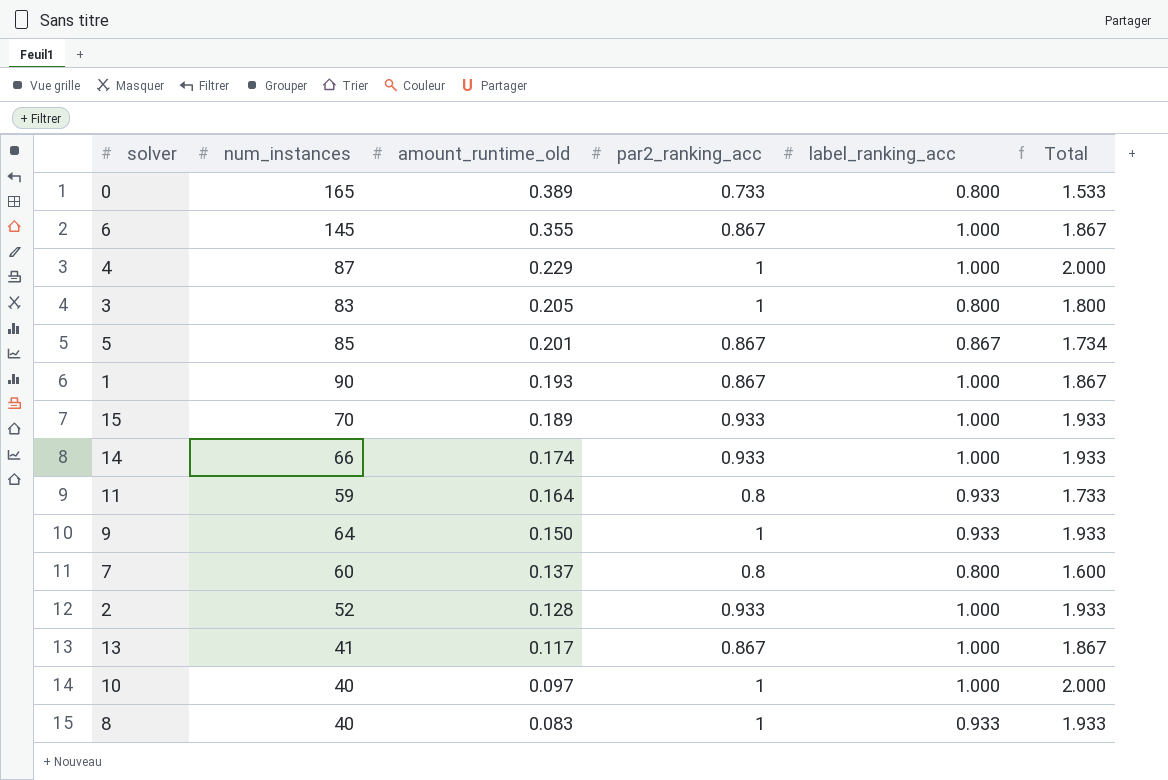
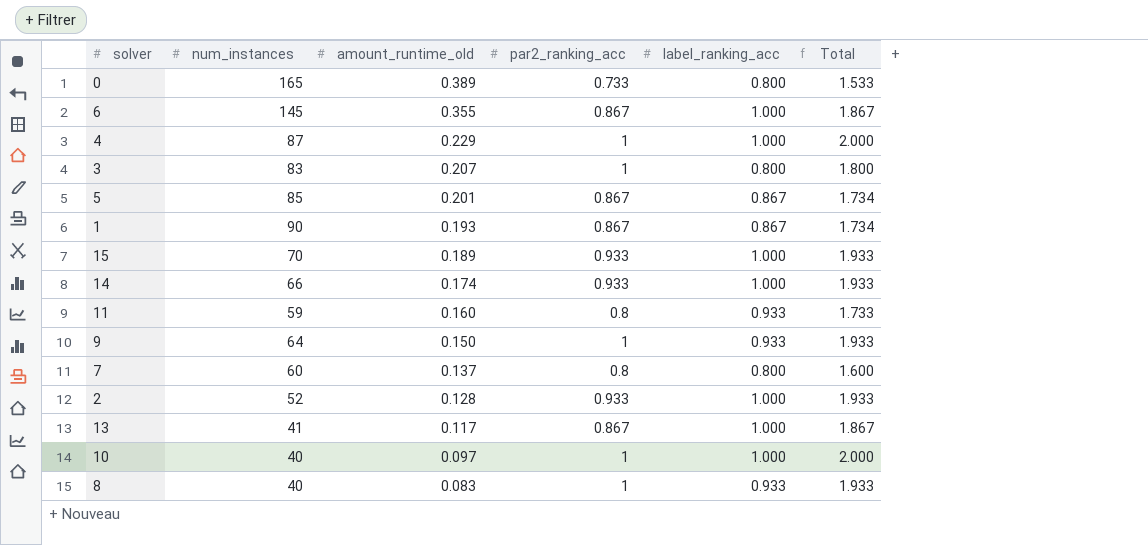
3 | amount_runtime_old: 0.205 -> 0.207
1 | label_ranking_acc: 1.000 -> 0.867
1 | Total: 1.867 -> 1.734
11 | amount_runtime_old: 0.164 -> 0.160

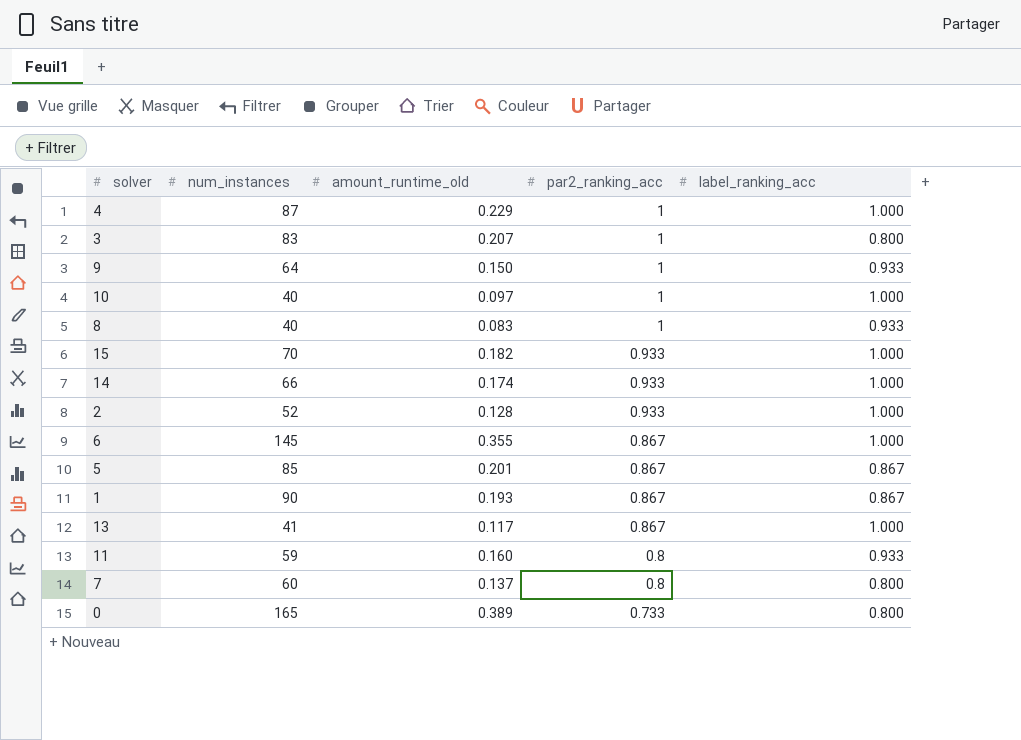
row order: amount_runtime_old descending -> par2_ranking_acc descending
column Total | formula: [par2_ranking_acc] + [label_ranking_acc] -> none
15 | amount_runtime_old: 0.189 -> 0.182

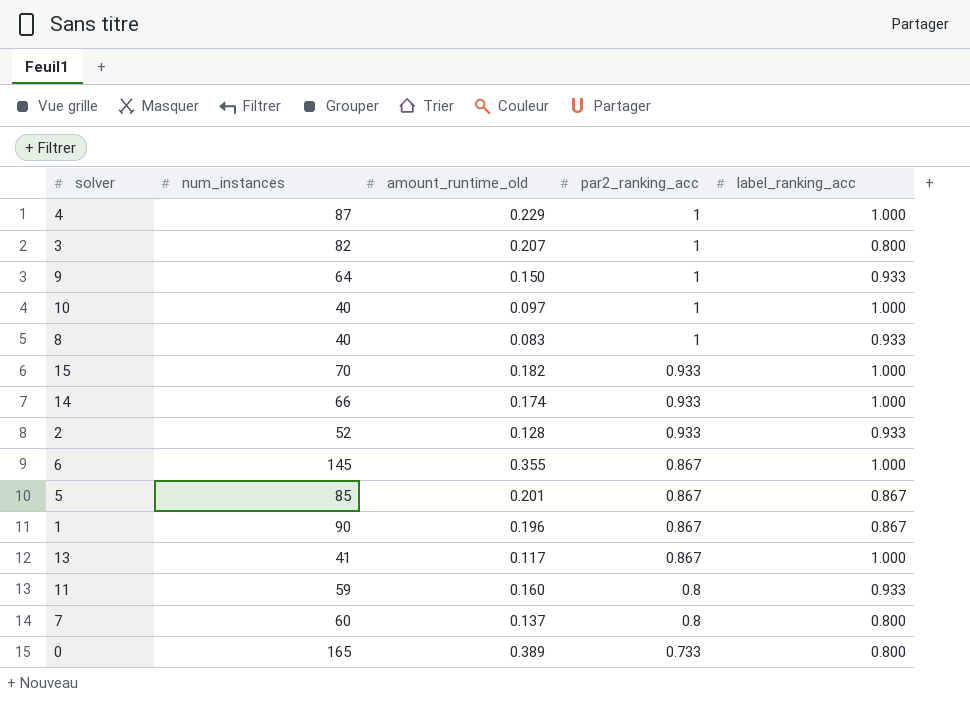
3 | num_instances: 83 -> 82
2 | label_ranking_acc: 1.000 -> 0.933
1 | amount_runtime_old: 0.193 -> 0.196

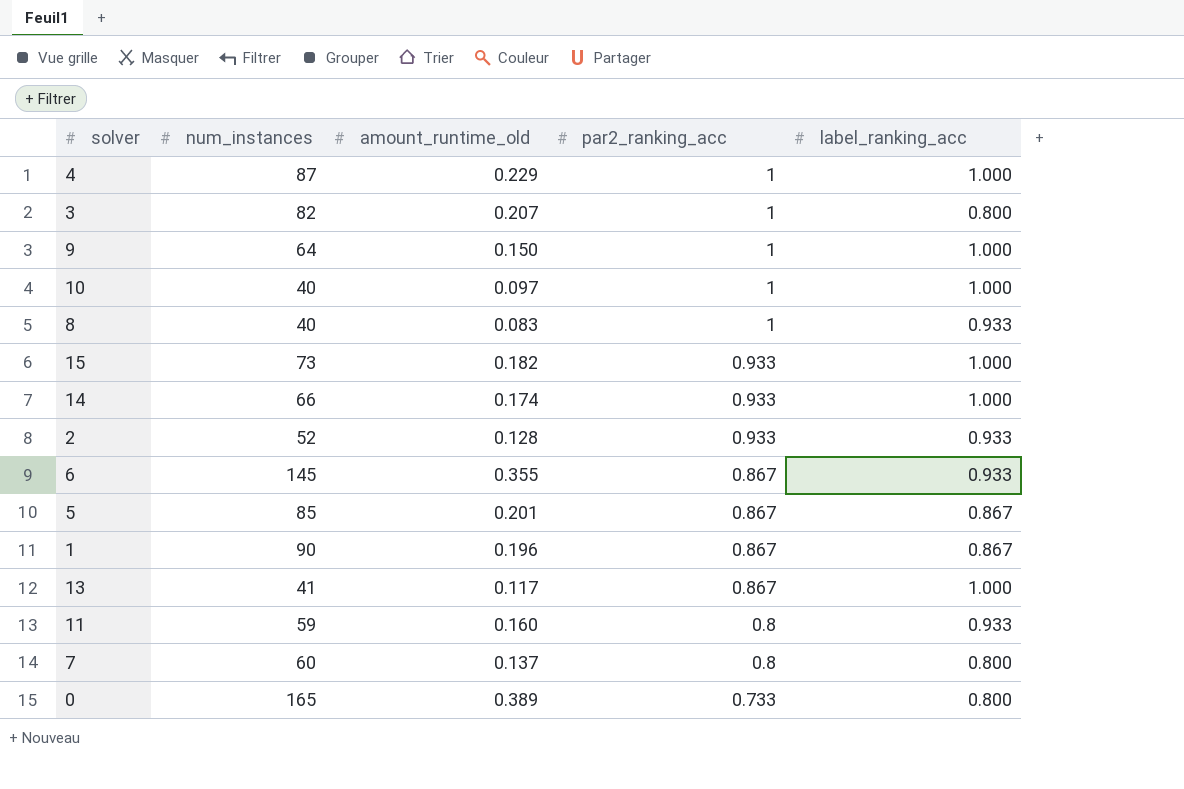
9 | label_ranking_acc: 0.933 -> 1.000
15 | num_instances: 70 -> 73
6 | label_ranking_acc: 1.000 -> 0.933

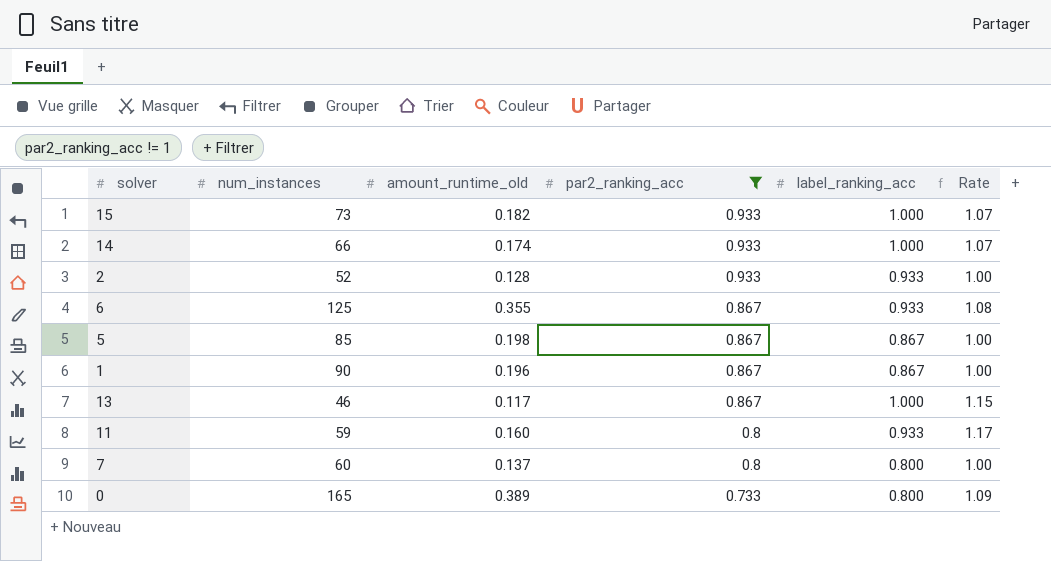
filter: none -> par2_ranking_acc != 1
column Rate | formula: none -> [label_ranking_acc] / [par2_ranking_acc]
6 | num_instances: 145 -> 125
5 | amount_runtime_old: 0.201 -> 0.198
13 | num_instances: 41 -> 46

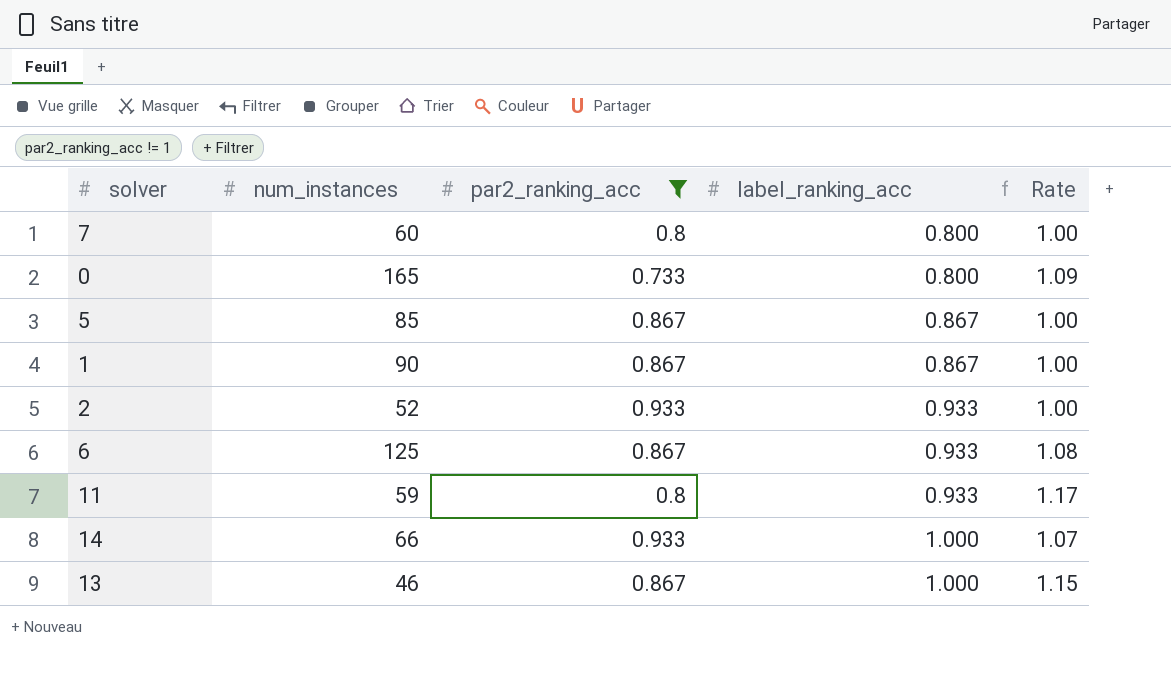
row order: par2_ranking_acc descending -> label_ranking_acc ascending
column amount_runtime_old | position: 3 -> none
row 15: 73 | 0.182 | 0.933 | 1.000 | 1.07 -> none

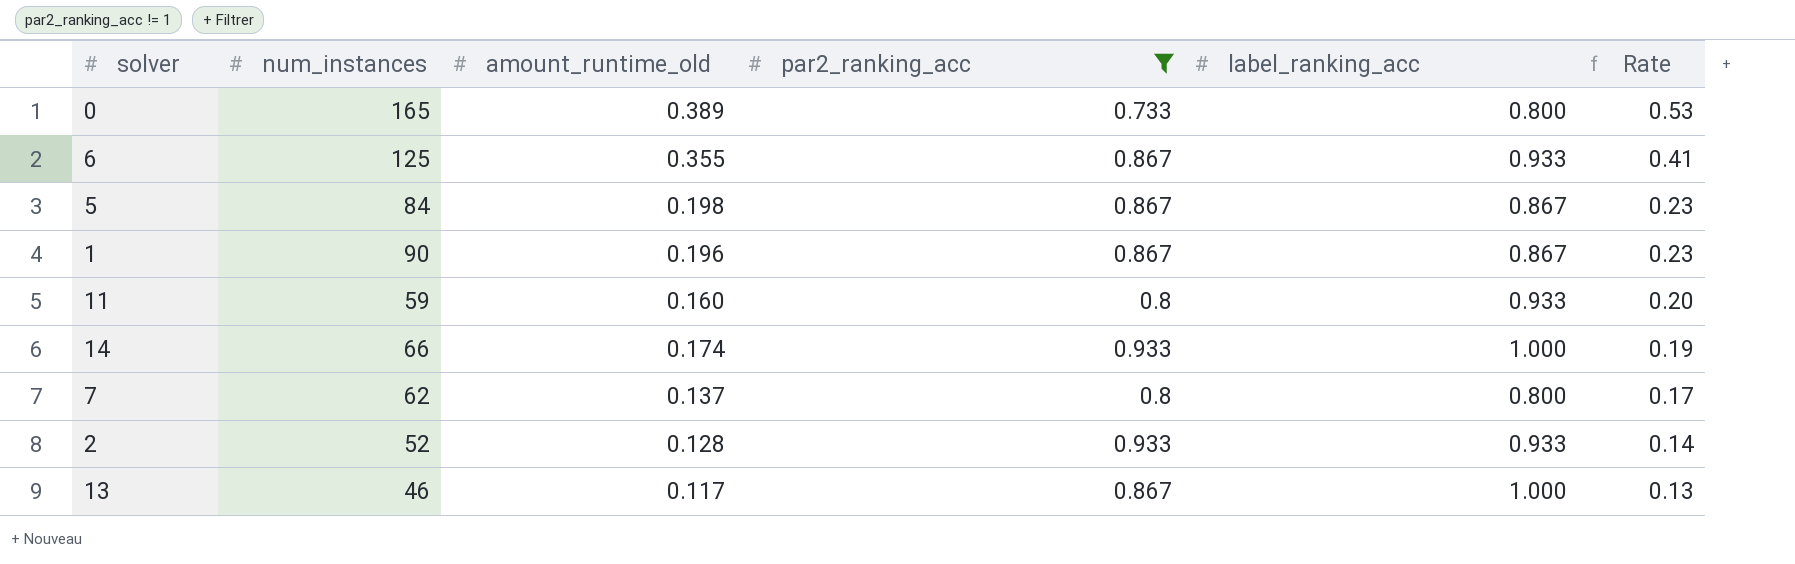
row order: label_ranking_acc ascending -> Rate descending
column amount_runtime_old | position: none -> 3
column Rate | formula: [label_ranking_acc] / [par2_ranking_acc] -> [amount_runtime_old] / [par2_ranking_acc]
5 | num_instances: 85 -> 84
7 | num_instances: 60 -> 62

